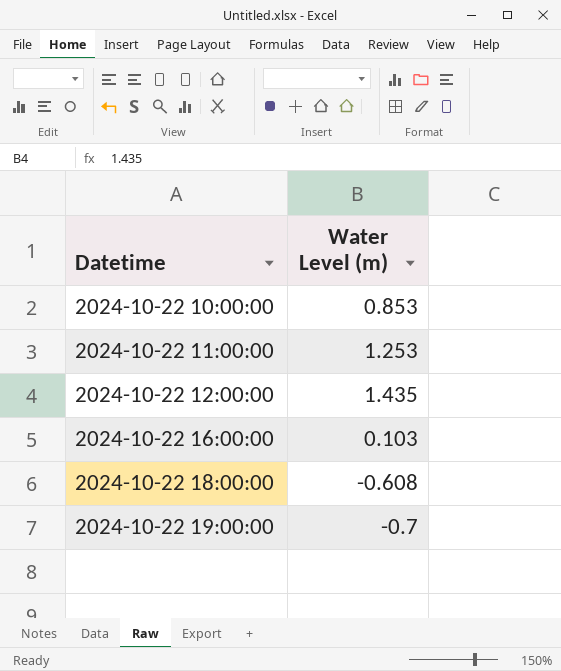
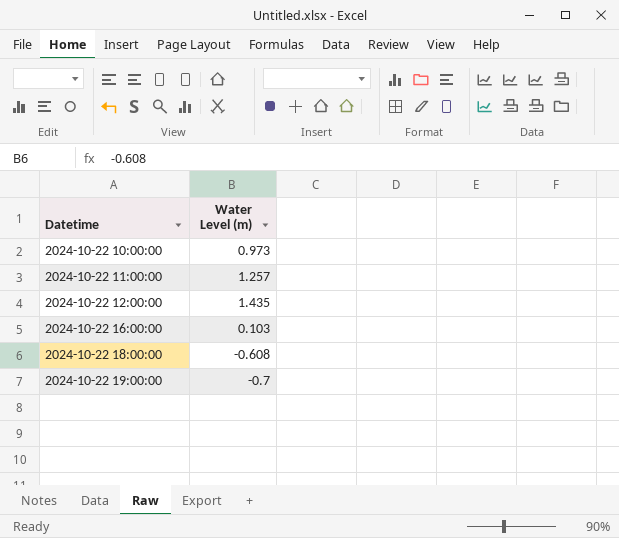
2024-10-22 10:00:00 | Water Level (m): 0.853 -> 0.973
2024-10-22 11:00:00 | Water Level (m): 1.253 -> 1.257

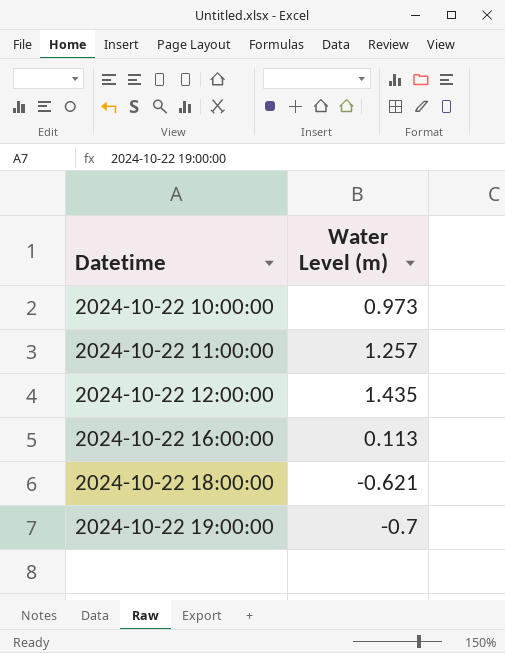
2024-10-22 16:00:00 | Water Level (m): 0.103 -> 0.113
2024-10-22 18:00:00 | Water Level (m): -0.608 -> -0.621

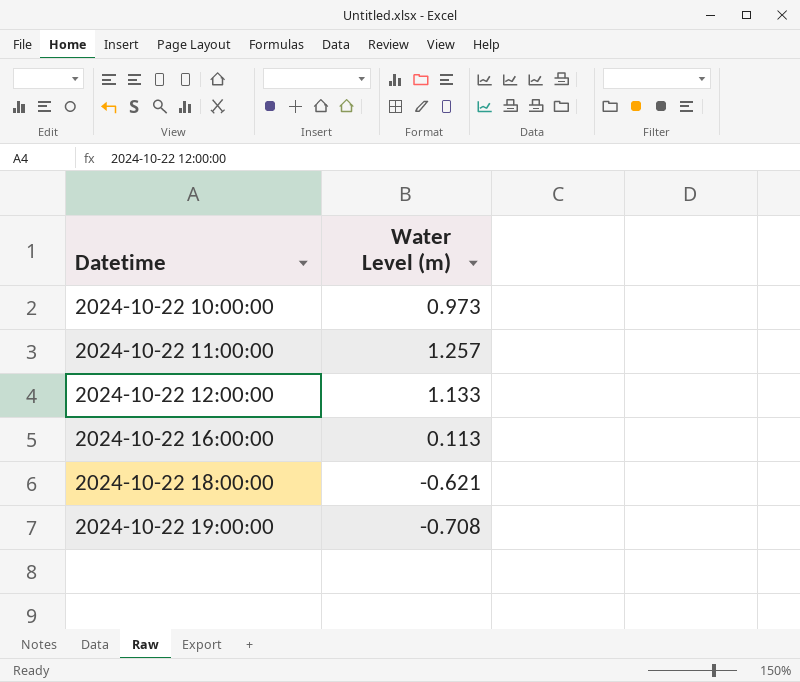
2024-10-22 12:00:00 | Water Level (m): 1.435 -> 1.133
2024-10-22 19:00:00 | Water Level (m): -0.7 -> -0.708

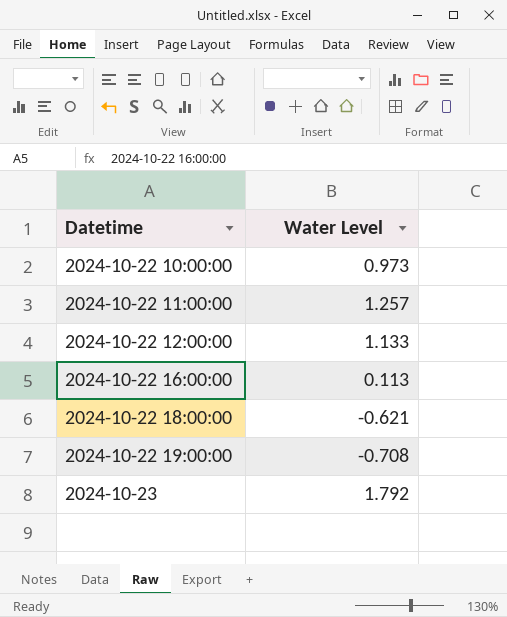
column name: Water Level (m) -> Water Level
row 2024-10-23: none -> 1.792

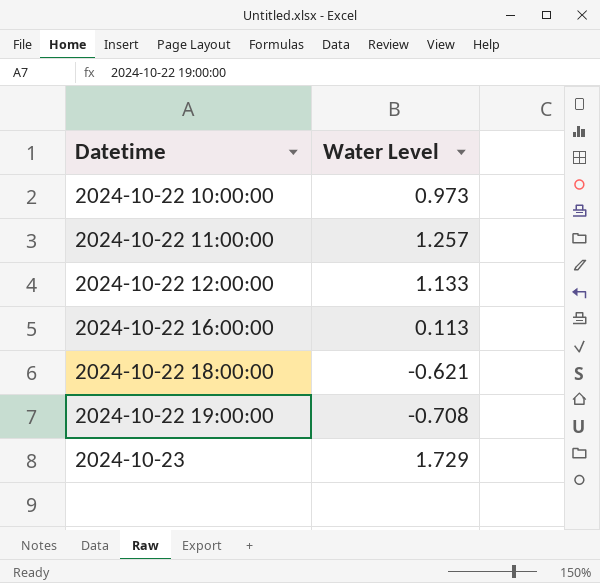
2024-10-23 | Water Level: 1.792 -> 1.729

